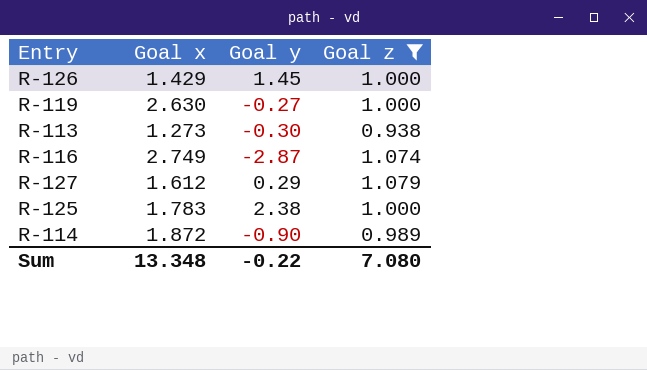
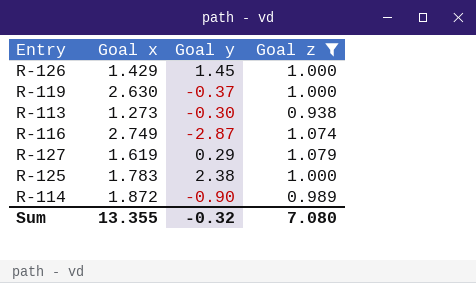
R-119 | Goal y: -0.27 -> -0.37
R-127 | Goal x: 1.612 -> 1.619
Sum | Goal x: 13.348 -> 13.355
Sum | Goal y: -0.22 -> -0.32

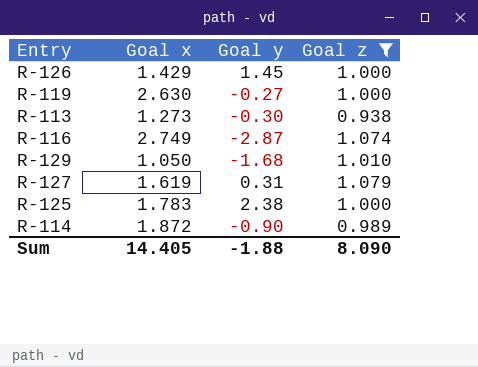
R-119 | Goal y: -0.37 -> -0.27
row R-129: none -> 1.050 | -1.68 | 1.010
R-127 | Goal y: 0.29 -> 0.31
Sum | Goal x: 13.355 -> 14.405
Sum | Goal y: -0.32 -> -1.88
Sum | Goal z: 7.080 -> 8.090

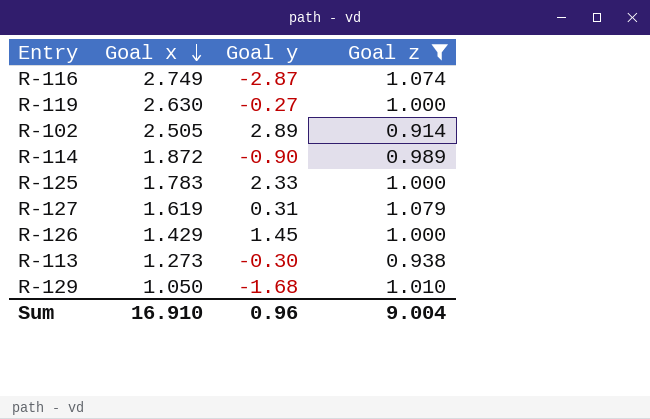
row order: none -> Goal x descending
row R-102: none -> 2.505 | 2.89 | 0.914
R-125 | Goal y: 2.38 -> 2.33
Sum | Goal x: 14.405 -> 16.910
Sum | Goal y: -1.88 -> 0.96
Sum | Goal z: 8.090 -> 9.004

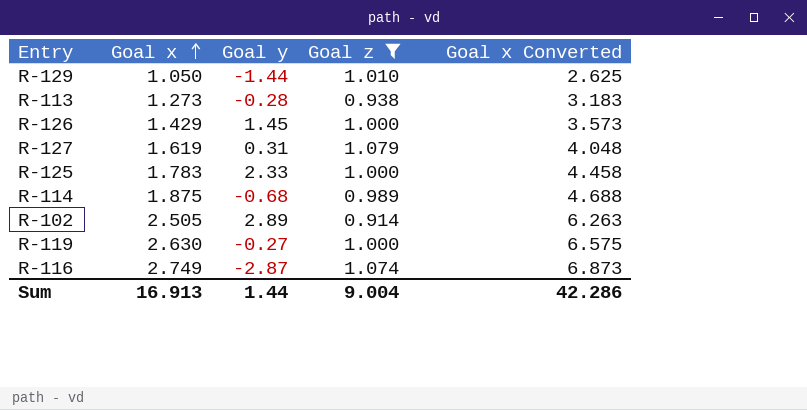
row order: Goal x descending -> Goal x ascending
column Goal x Converted | formula: none -> [Goal x] * 2.5
R-129 | Goal y: -1.68 -> -1.44
R-113 | Goal y: -0.30 -> -0.28
R-114 | Goal x: 1.872 -> 1.875
R-114 | Goal y: -0.90 -> -0.68
Sum | Goal x: 16.910 -> 16.913
Sum | Goal y: 0.96 -> 1.44

